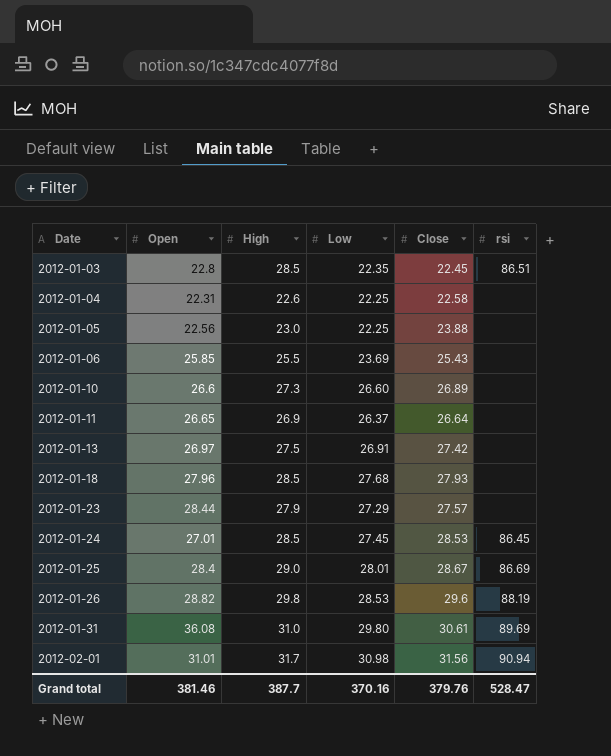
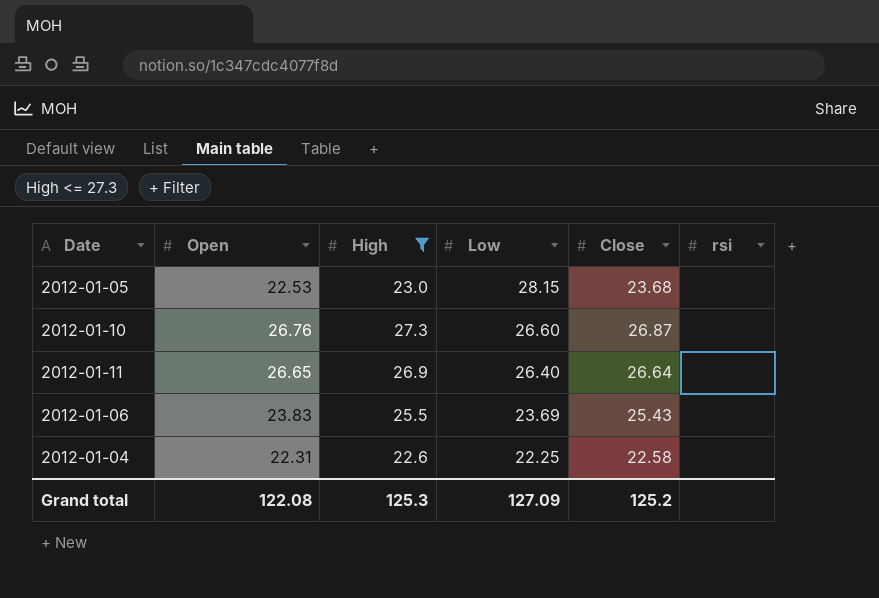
filter: none -> High <= 27.3
row order: Date ascending -> Low descending
2012-01-05 | Open: 22.56 -> 22.53
2012-01-05 | Low: 22.25 -> 28.15
2012-01-05 | Close: 23.88 -> 23.68
2012-01-10 | Open: 26.6 -> 26.76
2012-01-10 | Close: 26.89 -> 26.87
2012-01-11 | Low: 26.37 -> 26.40
2012-01-06 | Open: 25.85 -> 23.83
Grand total | Open: 381.46 -> 122.08
Grand total | High: 387.7 -> 125.3
Grand total | Low: 370.16 -> 127.09
Grand total | Close: 379.76 -> 125.2
Grand total | rsi: 528.47 -> none

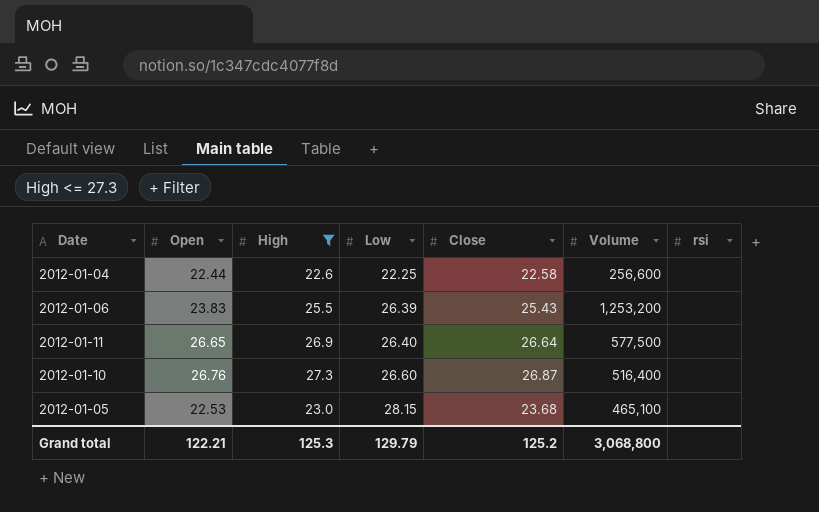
row order: Low descending -> Low ascending
column Volume | position: none -> 6
2012-01-04 | Open: 22.31 -> 22.44
2012-01-06 | Low: 23.69 -> 26.39
Grand total | Open: 122.08 -> 122.21
Grand total | Low: 127.09 -> 129.79

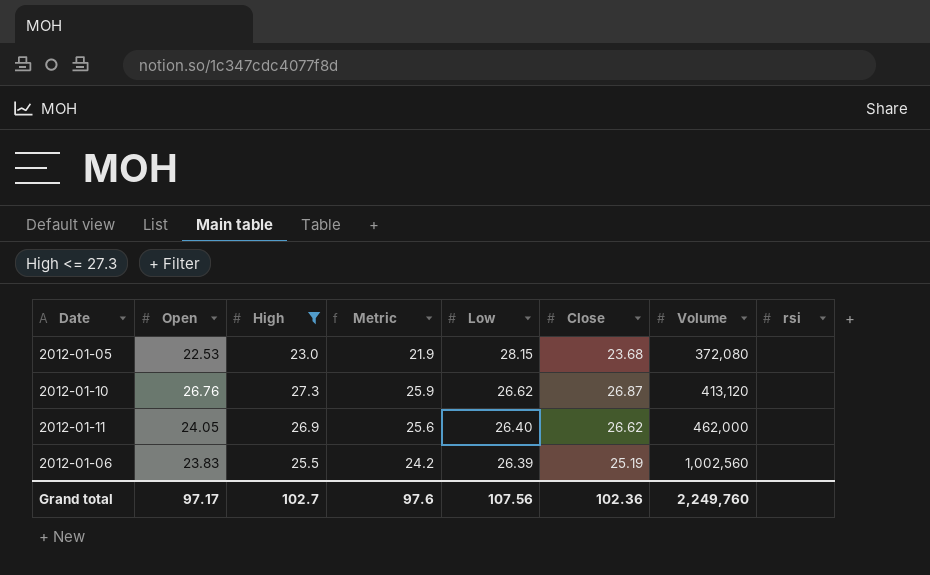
row order: Low ascending -> Low descending
column Metric | formula: none -> [High] * 0.95
row 2012-01-04: 22.44 | 22.6 | 22.25 | 22.58 | 256,600 | none -> none
2012-01-05 | Volume: 465,100 -> 372,080
2012-01-10 | Low: 26.60 -> 26.62
2012-01-10 | Volume: 516,400 -> 413,120
2012-01-11 | Open: 26.65 -> 24.05
2012-01-11 | Close: 26.64 -> 26.62
2012-01-11 | Volume: 577,500 -> 462,000
2012-01-06 | Close: 25.43 -> 25.19
2012-01-06 | Volume: 1,253,200 -> 1,002,560
Grand total | Open: 122.21 -> 97.17
Grand total | High: 125.3 -> 102.7
Grand total | Low: 129.79 -> 107.56
Grand total | Close: 125.2 -> 102.36
Grand total | Volume: 3,068,800 -> 2,249,760

